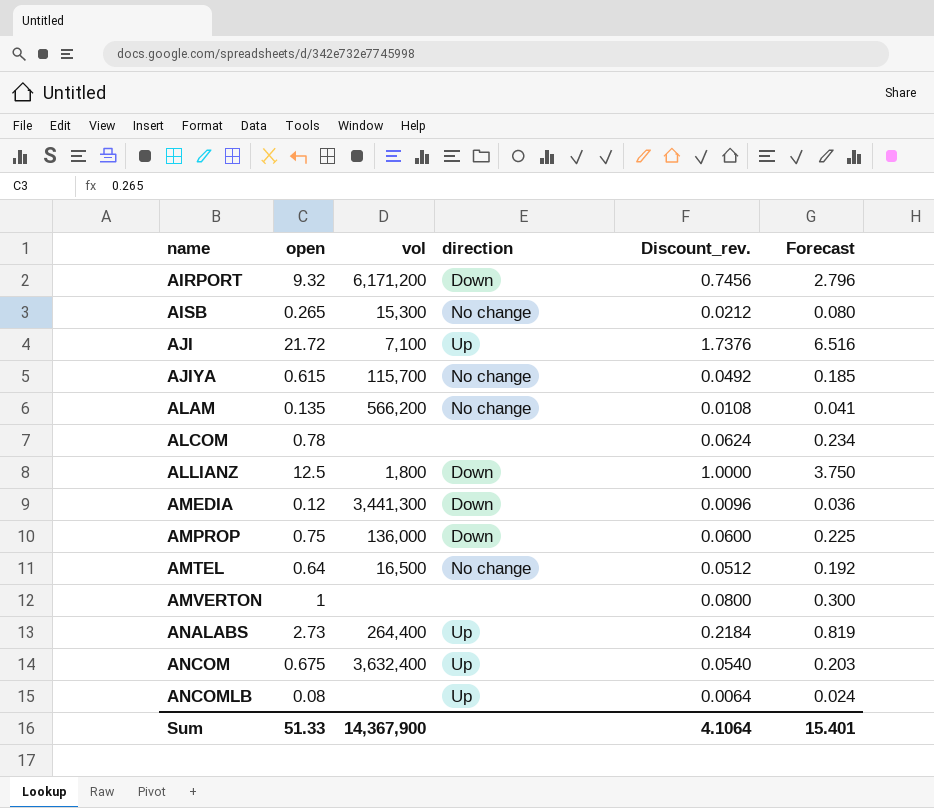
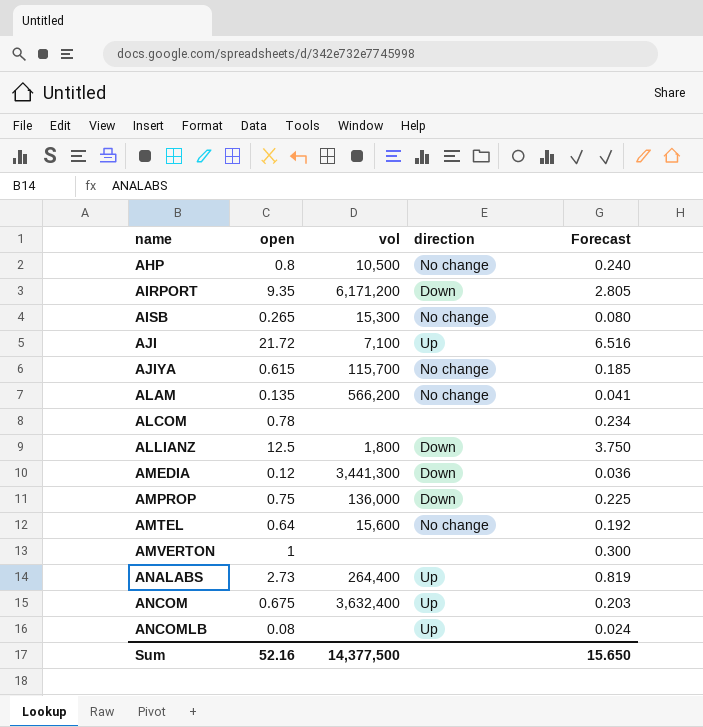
column Discount_rev. | formula: [open] * 0.08 -> none
row AHP: none -> 0.8 | 10,500 | No change | 0.240
AIRPORT | open: 9.32 -> 9.35
AIRPORT | Forecast: 2.796 -> 2.805
AMTEL | vol: 16,500 -> 15,600
Sum | open: 51.33 -> 52.16
Sum | vol: 14,367,900 -> 14,377,500
Sum | Forecast: 15.401 -> 15.650

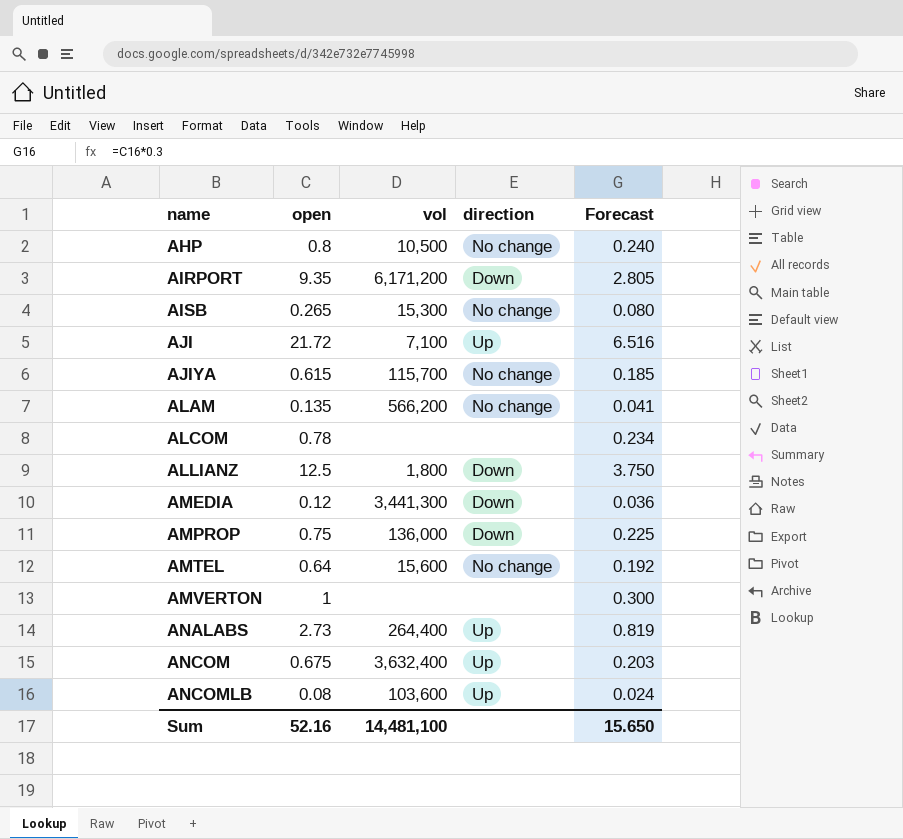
ANCOMLB | vol: none -> 103,600
Sum | vol: 14,377,500 -> 14,481,100

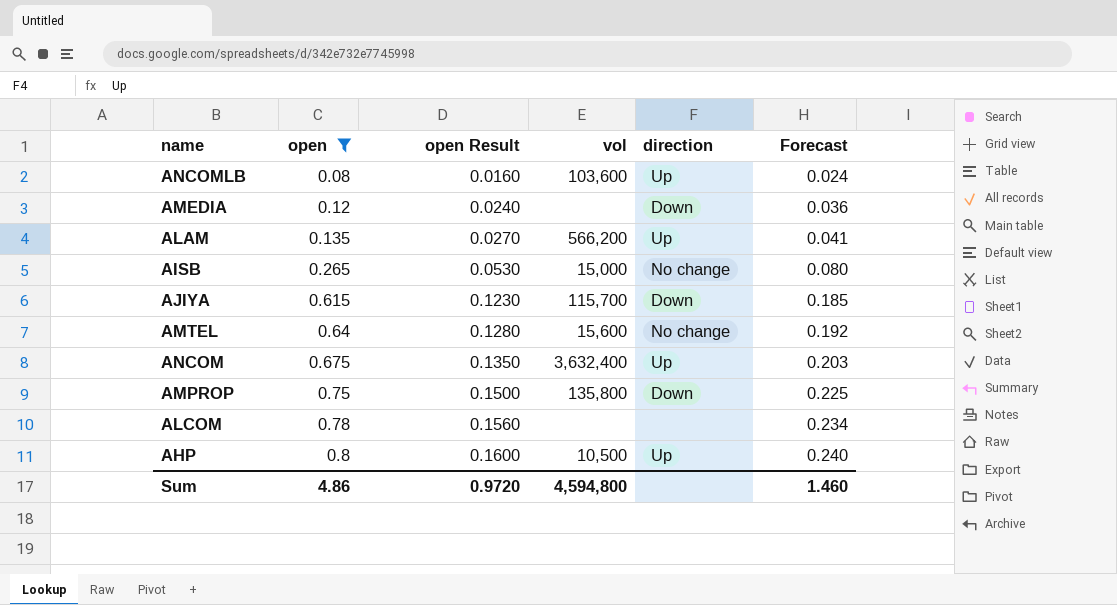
filter: none -> open <= 0.8
row order: name ascending -> open ascending
column open Result | formula: none -> [open] * 0.2
AMEDIA | vol: 3,441,300 -> none
ALAM | direction: No change -> Up
AISB | vol: 15,300 -> 15,000
AJIYA | direction: No change -> Down
AMPROP | vol: 136,000 -> 135,800
AHP | direction: No change -> Up
Sum | open: 52.16 -> 4.86
Sum | vol: 14,481,100 -> 4,594,800
Sum | Forecast: 15.650 -> 1.460

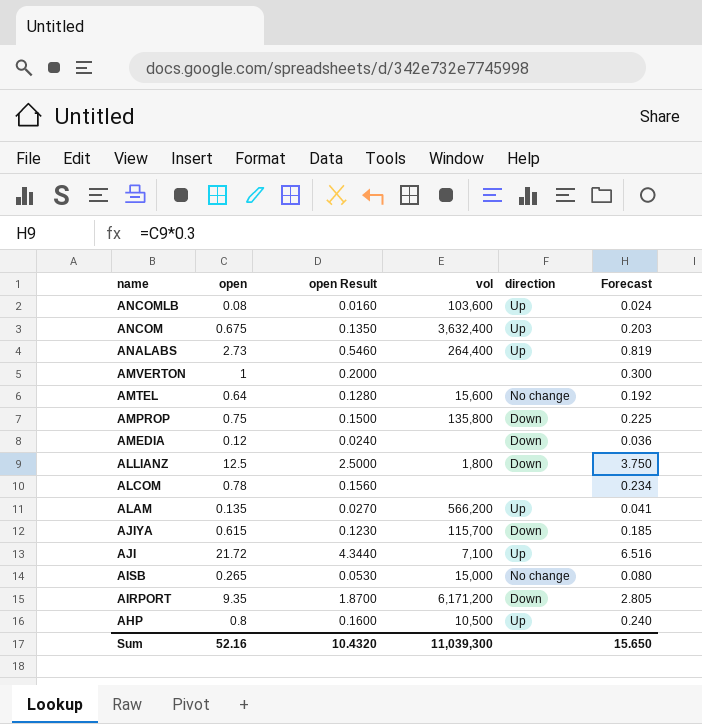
filter: open <= 0.8 -> none
row order: open ascending -> name descending
Sum | open: 4.86 -> 52.16
Sum | open Result: 0.9720 -> 10.4320
Sum | vol: 4,594,800 -> 11,039,300
Sum | Forecast: 1.460 -> 15.650

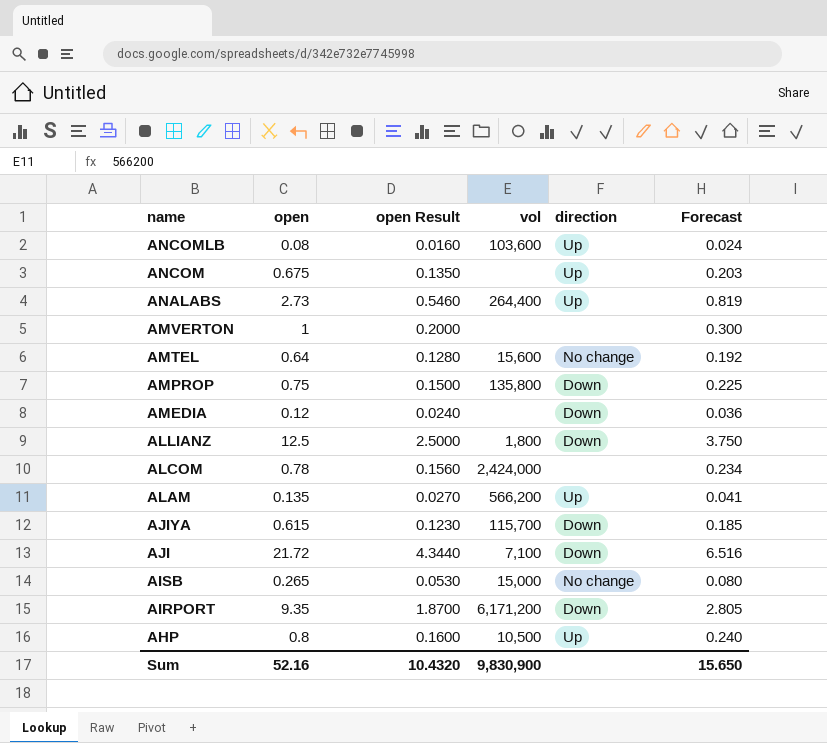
ANCOM | vol: 3,632,400 -> none
ALCOM | vol: none -> 2,424,000
AJI | direction: Up -> Down
Sum | vol: 11,039,300 -> 9,830,900

